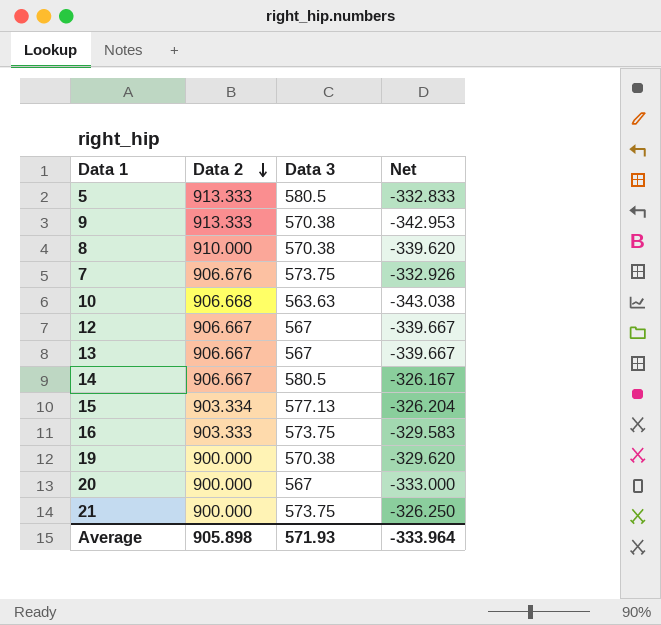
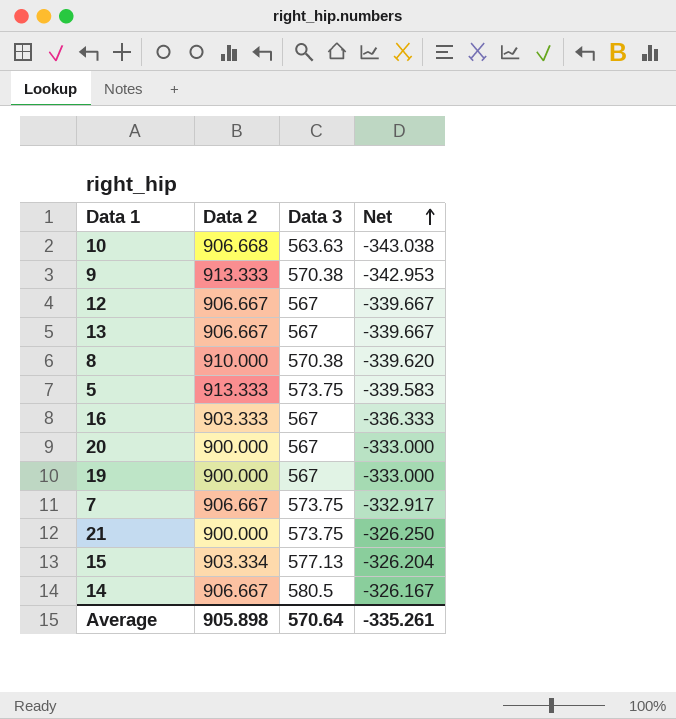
row order: Data 2 descending -> Net ascending
5 | Data 3: 580.5 -> 573.75
5 | Net: -332.833 -> -339.583
16 | Data 3: 573.75 -> 567
16 | Net: -329.583 -> -336.333
19 | Data 3: 570.38 -> 567
19 | Net: -329.620 -> -333.000
7 | Data 2: 906.676 -> 906.667
7 | Net: -332.926 -> -332.917
Average | Data 3: 571.93 -> 570.64
Average | Net: -333.964 -> -335.261

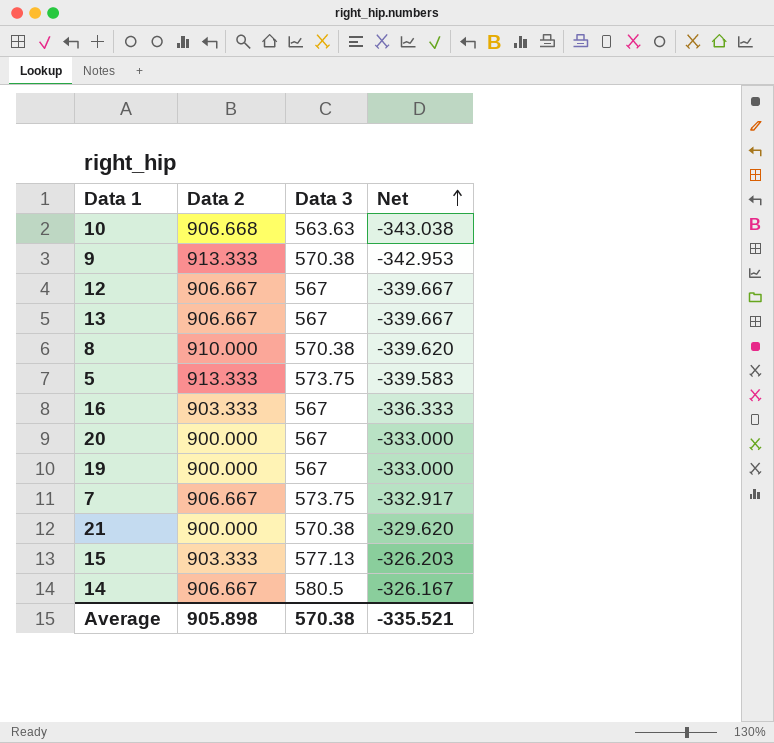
21 | Data 3: 573.75 -> 570.38
21 | Net: -326.250 -> -329.620
15 | Data 2: 903.334 -> 903.333
15 | Net: -326.204 -> -326.203
Average | Data 3: 570.64 -> 570.38
Average | Net: -335.261 -> -335.521

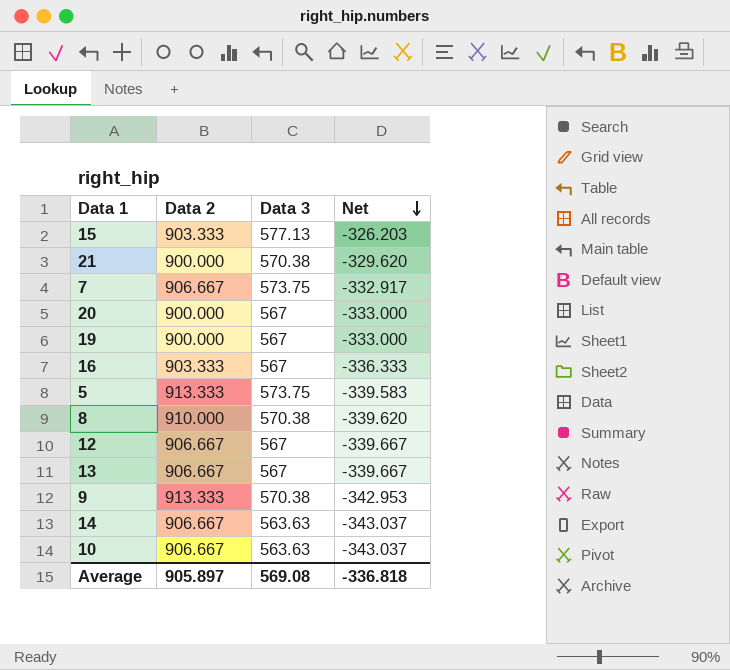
row order: Net ascending -> Net descending
14 | Data 3: 580.5 -> 563.63
14 | Net: -326.167 -> -343.037
10 | Data 2: 906.668 -> 906.667
10 | Net: -343.038 -> -343.037
Average | Data 2: 905.898 -> 905.897
Average | Data 3: 570.38 -> 569.08
Average | Net: -335.521 -> -336.818

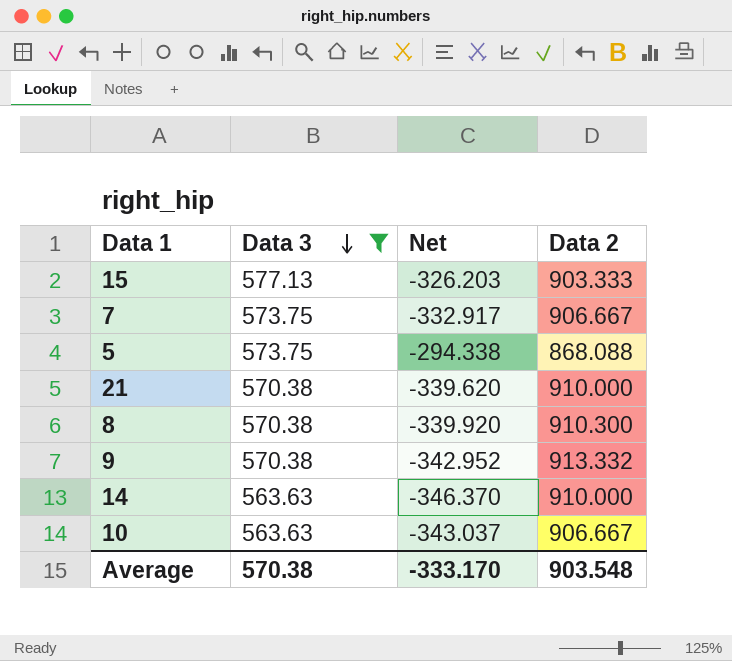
filter: none -> Data 3 != 567
row order: Net descending -> Data 3 descending
column Data 2 | position: 2 -> 4
5 | Net: -339.583 -> -294.338
5 | Data 2: 913.333 -> 868.088
21 | Net: -329.620 -> -339.620
21 | Data 2: 900.000 -> 910.000
8 | Net: -339.620 -> -339.920
8 | Data 2: 910.000 -> 910.300
9 | Net: -342.953 -> -342.952
9 | Data 2: 913.333 -> 913.332
14 | Net: -343.037 -> -346.370
14 | Data 2: 906.667 -> 910.000
Average | Data 3: 569.08 -> 570.38
Average | Net: -336.818 -> -333.170
Average | Data 2: 905.897 -> 903.548

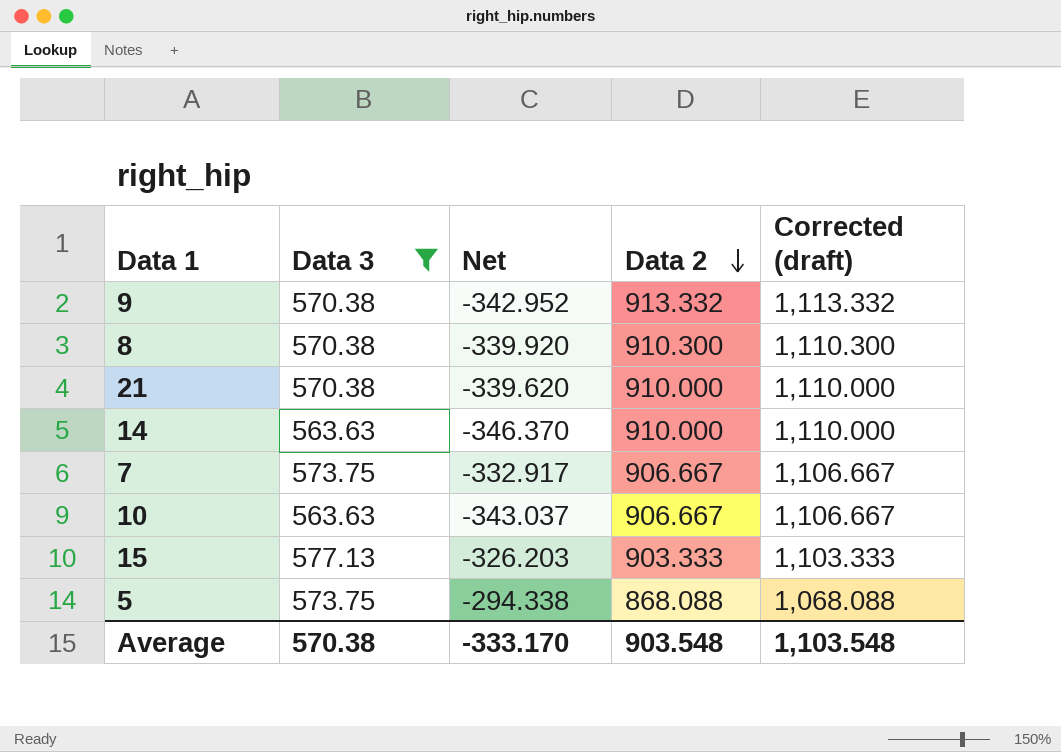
row order: Data 3 descending -> Data 2 descending
column Corrected (draft) | formula: none -> [Data 2] + 200

